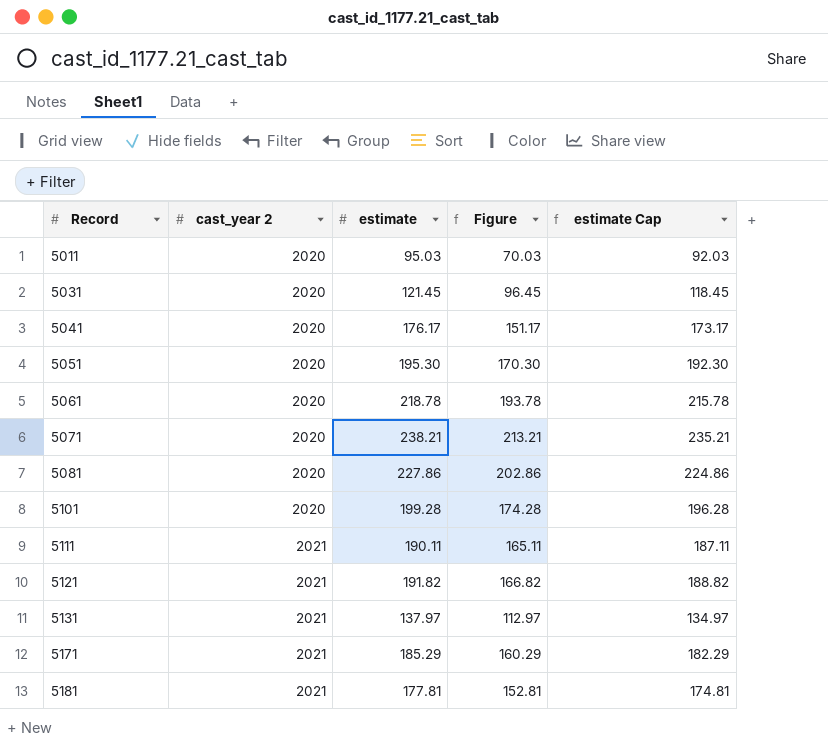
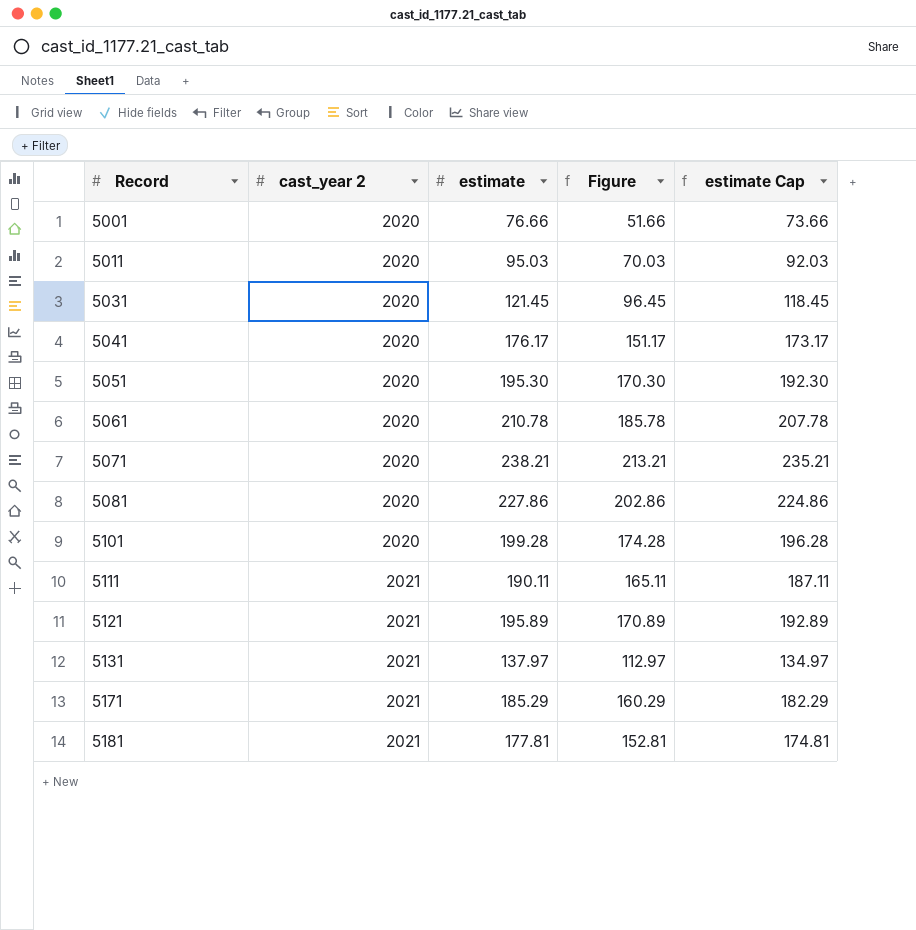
row 5001: none -> 2020 | 76.66 | 51.66 | 73.66
5061 | estimate: 218.78 -> 210.78
5061 | Figure: 193.78 -> 185.78
5061 | estimate Cap: 215.78 -> 207.78
5121 | estimate: 191.82 -> 195.89
5121 | Figure: 166.82 -> 170.89
5121 | estimate Cap: 188.82 -> 192.89

